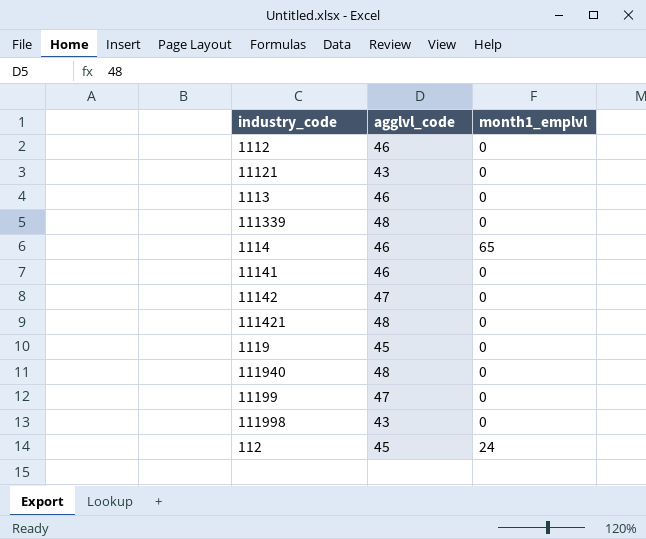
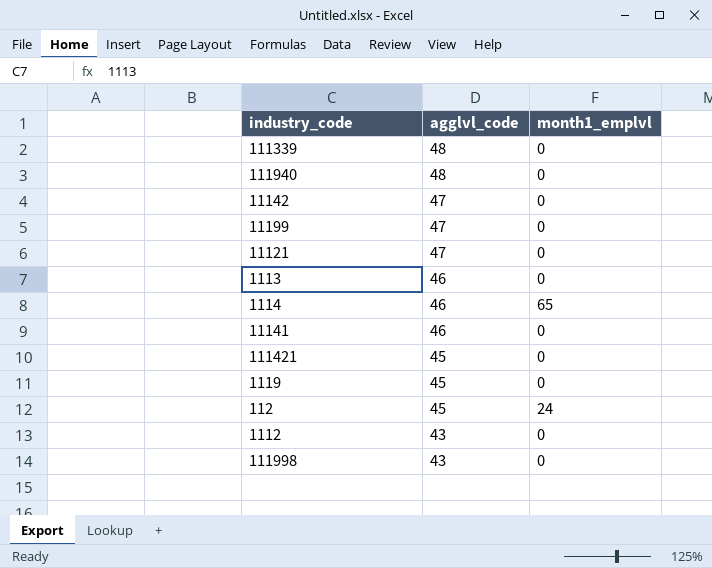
row order: none -> agglvl_code descending
11121 | agglvl_code: 43 -> 47
111421 | agglvl_code: 48 -> 45
1112 | agglvl_code: 46 -> 43

